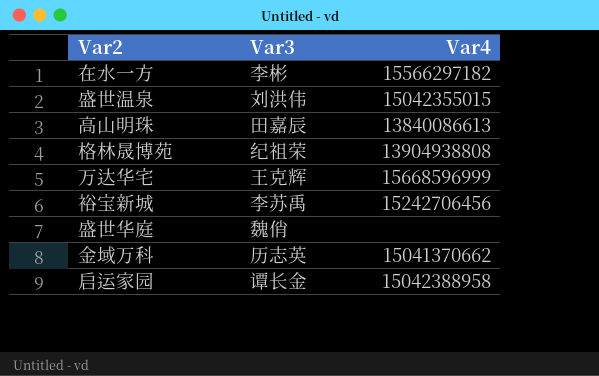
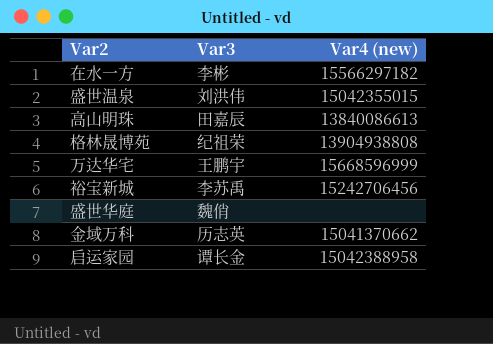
column name: Var4 -> Var4 (new)
万达华宅 | Var3: 王克辉 -> 王鹏宇

